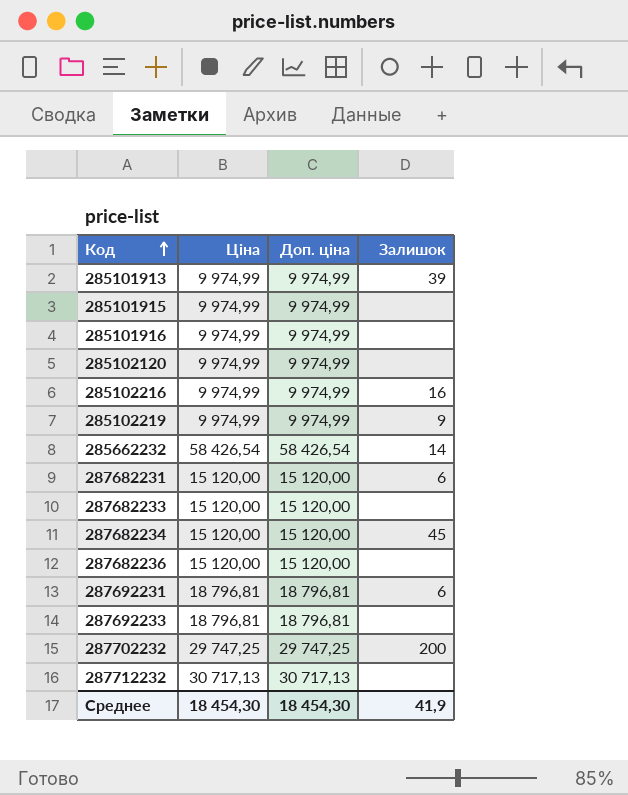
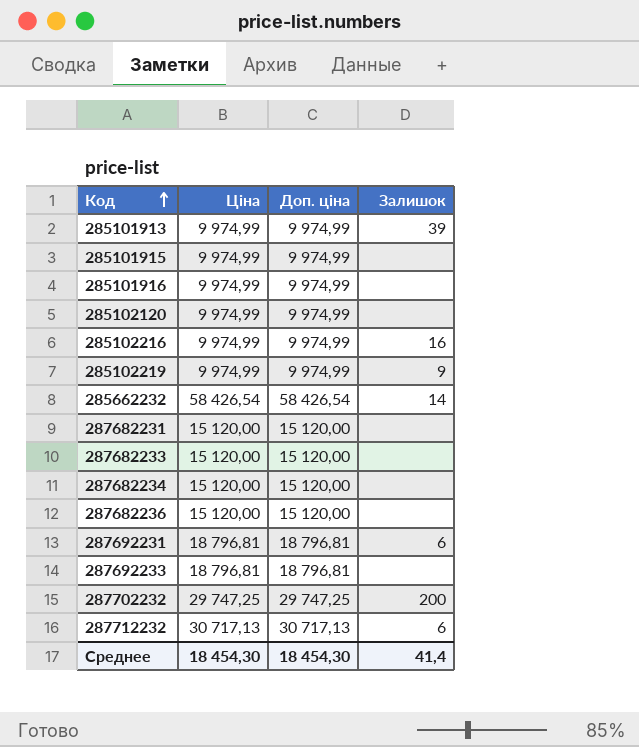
287682231 | Залишок: 6 -> none
287682234 | Залишок: 45 -> none
287712232 | Залишок: none -> 6
Среднее | Залишок: 41,9 -> 41,4

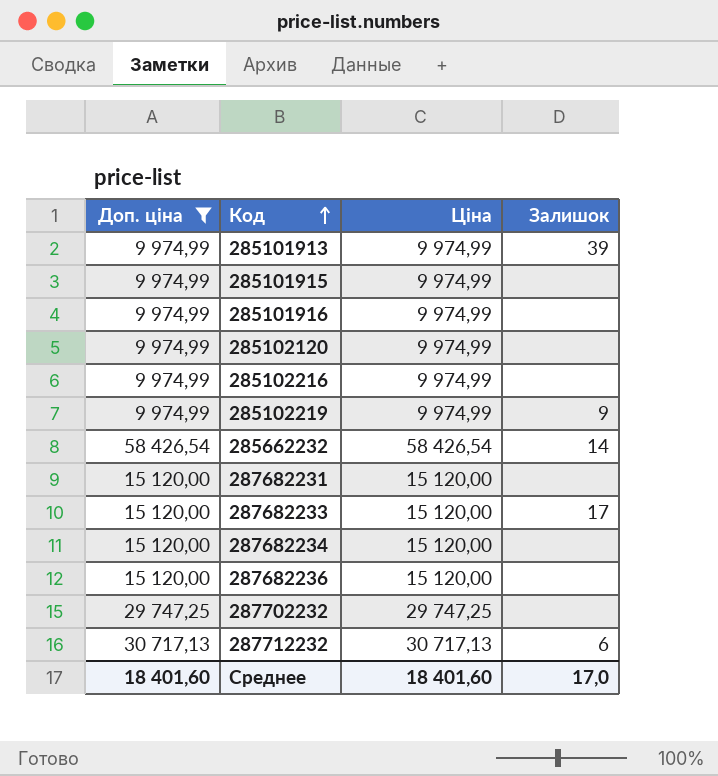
filter: none -> Доп. ціна != 18 796,81
column Доп. ціна | position: 3 -> 1
285102216 | Залишок: 16 -> none
287682233 | Залишок: none -> 17
287702232 | Залишок: 200 -> none
Среднее | Доп. ціна: 18 454,30 -> 18 401,60
Среднее | Ціна: 18 454,30 -> 18 401,60
Среднее | Залишок: 41,4 -> 17,0

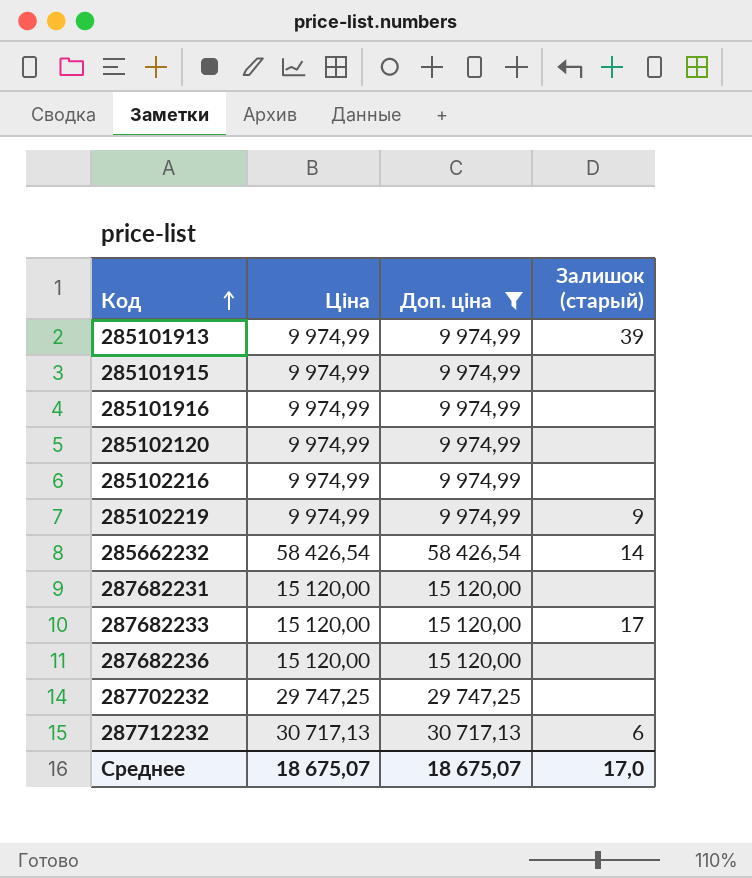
column Доп. ціна | position: 1 -> 3
column name: Залишок -> Залишок (старый)
row 287682234: 15 120,00 | 15 120,00 | none -> none
Среднее | Ціна: 18 401,60 -> 18 675,07
Среднее | Доп. ціна: 18 401,60 -> 18 675,07

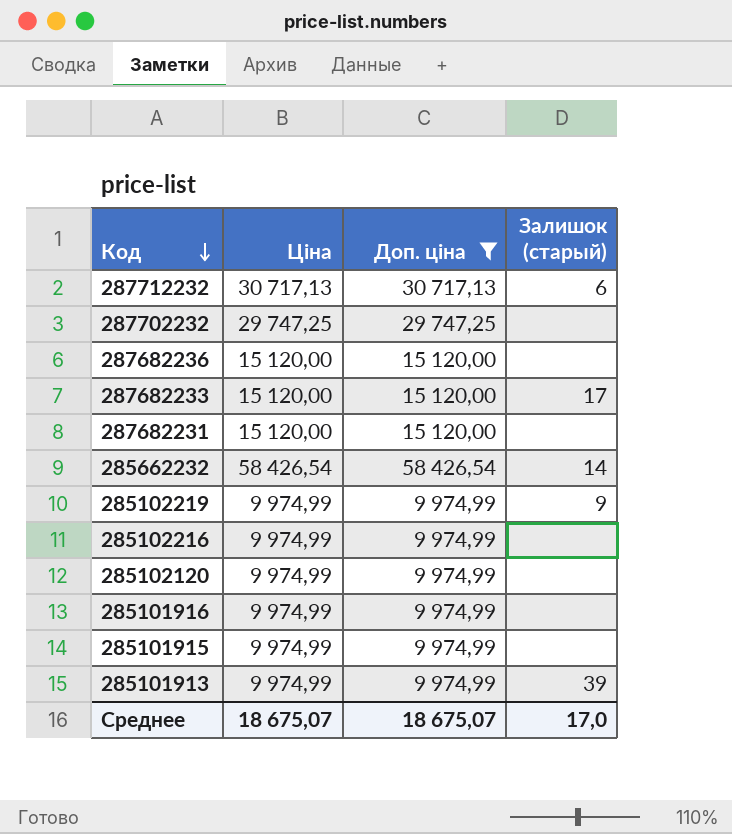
row order: Код ascending -> Код descending

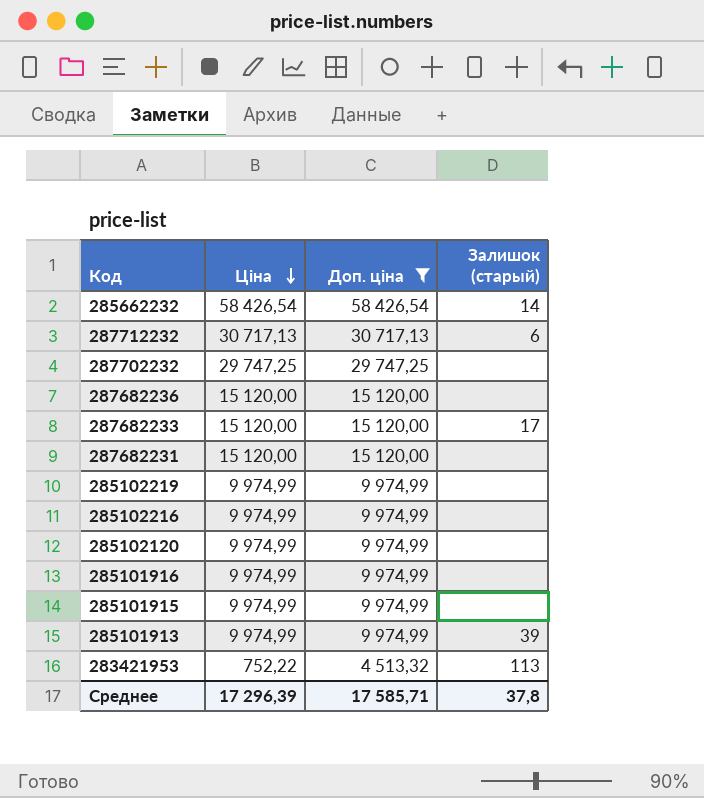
row order: Код descending -> Ціна descending
285102219 | Залишок (старый): 9 -> none
row 283421953: none -> 752,22 | 4 513,32 | 113
Среднее | Ціна: 18 675,07 -> 17 296,39
Среднее | Доп. ціна: 18 675,07 -> 17 585,71
Среднее | Залишок (старый): 17,0 -> 37,8

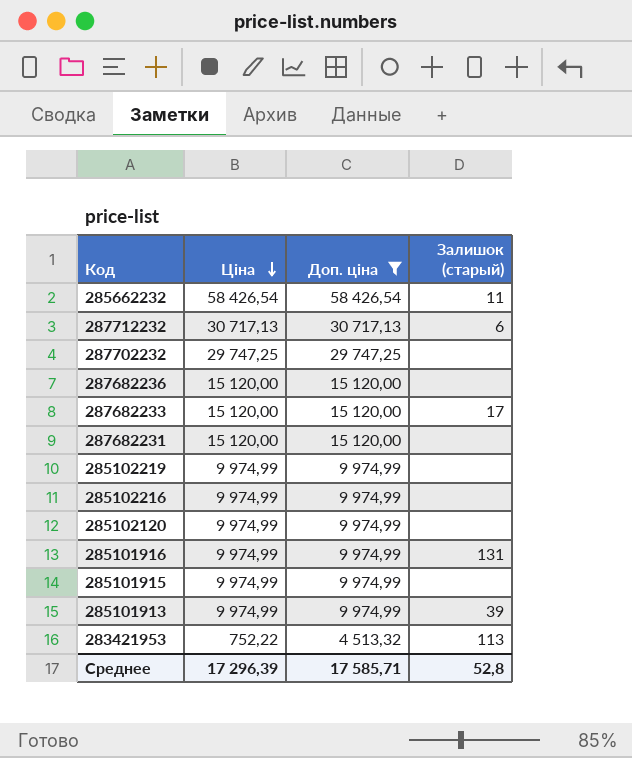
285662232 | Залишок (старый): 14 -> 11
285101916 | Залишок (старый): none -> 131
Среднее | Залишок (старый): 37,8 -> 52,8

